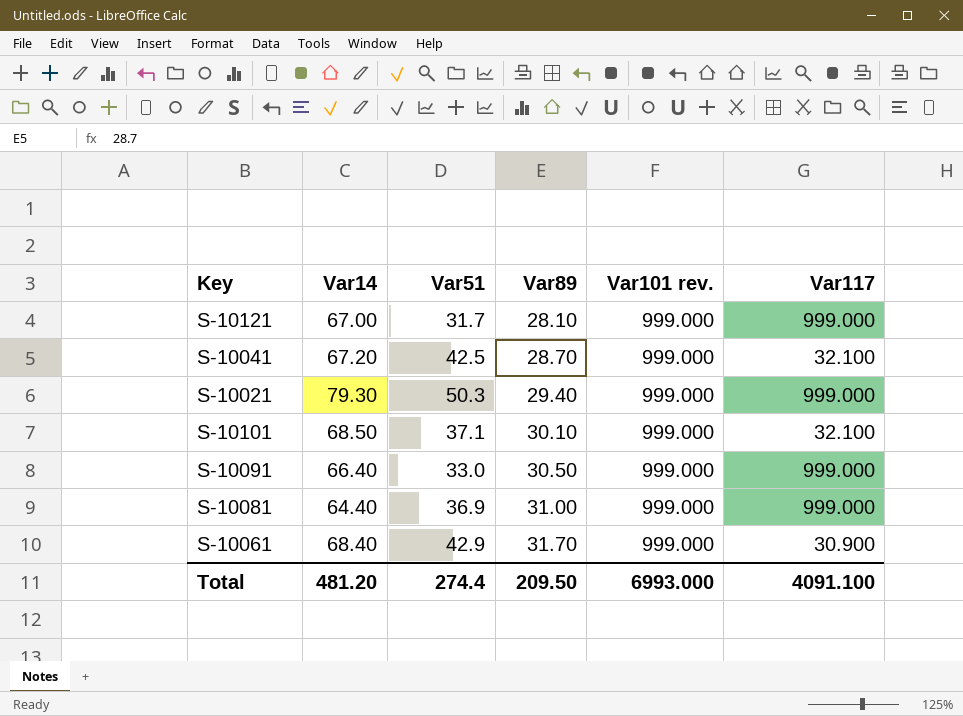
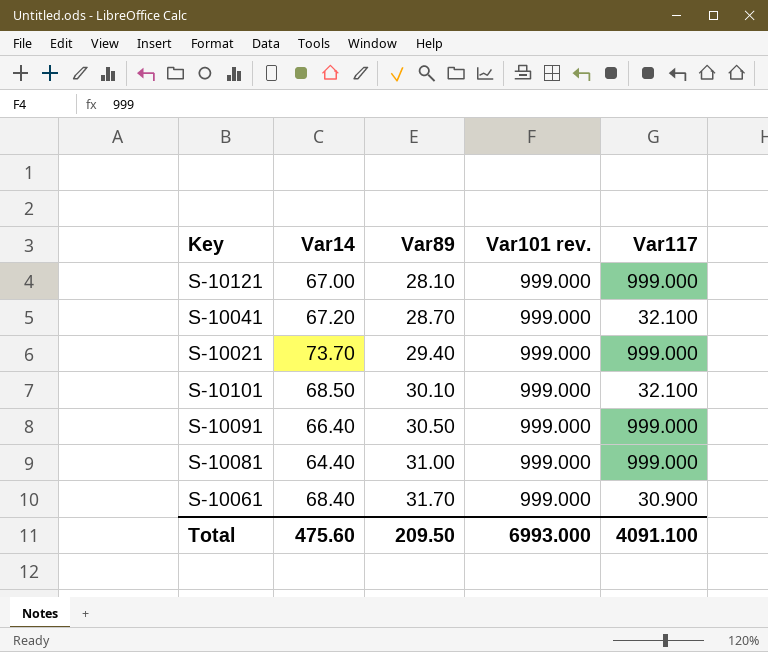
column Var51 | position: 3 -> none
S-10021 | Var14: 79.30 -> 73.70
Total | Var14: 481.20 -> 475.60

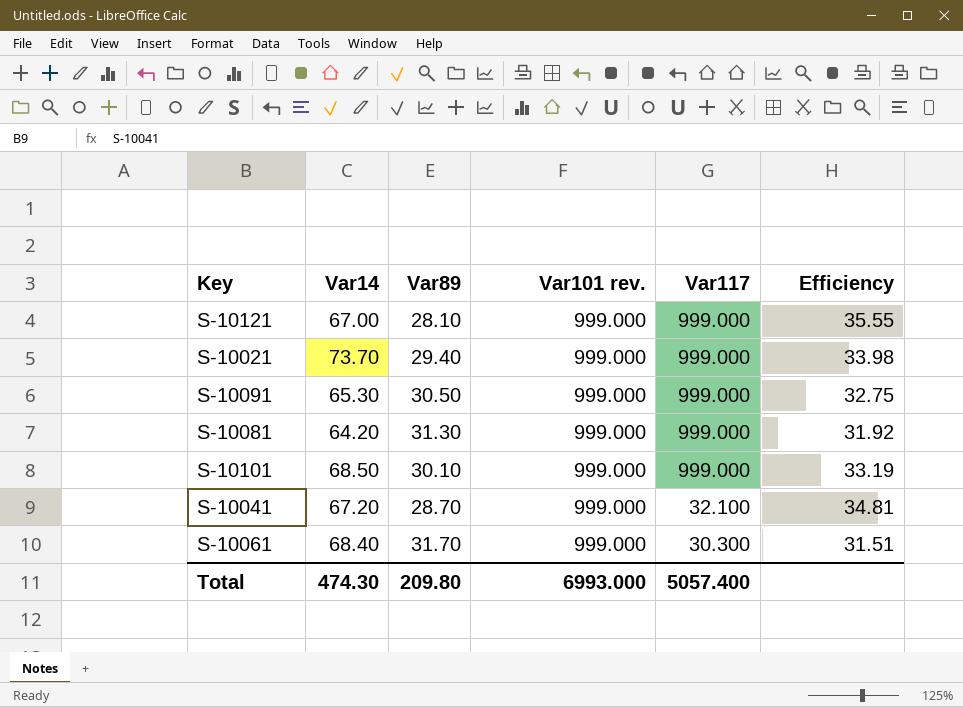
row order: Var89 ascending -> Var117 descending
column Efficiency | formula: none -> [Var101 rev.] / [Var89]
S-10091 | Var14: 66.40 -> 65.30
S-10081 | Var14: 64.40 -> 64.20
S-10081 | Var89: 31.00 -> 31.30
S-10101 | Var117: 32.100 -> 999.000
S-10061 | Var117: 30.900 -> 30.300
Total | Var14: 475.60 -> 474.30
Total | Var89: 209.50 -> 209.80
Total | Var117: 4091.100 -> 5057.400

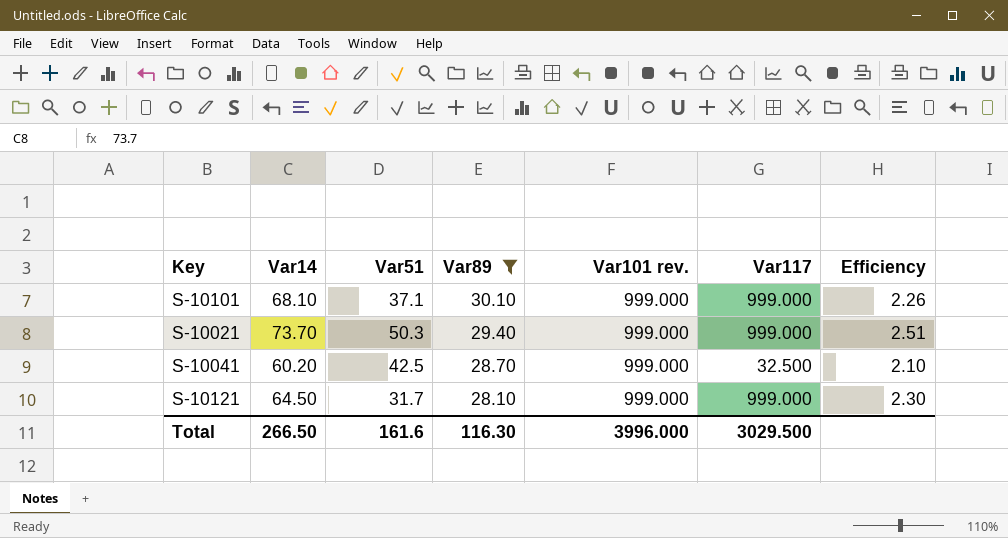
filter: none -> Var89 <= 30.10
row order: Var117 descending -> Var89 descending
column Var51 | position: none -> 3
column Efficiency | formula: [Var101 rev.] / [Var89] -> [Var14] / [Var89]
S-10101 | Var14: 68.50 -> 68.10
S-10041 | Var14: 67.20 -> 60.20
S-10041 | Var117: 32.100 -> 32.500
S-10121 | Var14: 67.00 -> 64.50
Total | Var14: 474.30 -> 266.50
Total | Var89: 209.80 -> 116.30
Total | Var101 rev.: 6993.000 -> 3996.000
Total | Var117: 5057.400 -> 3029.500

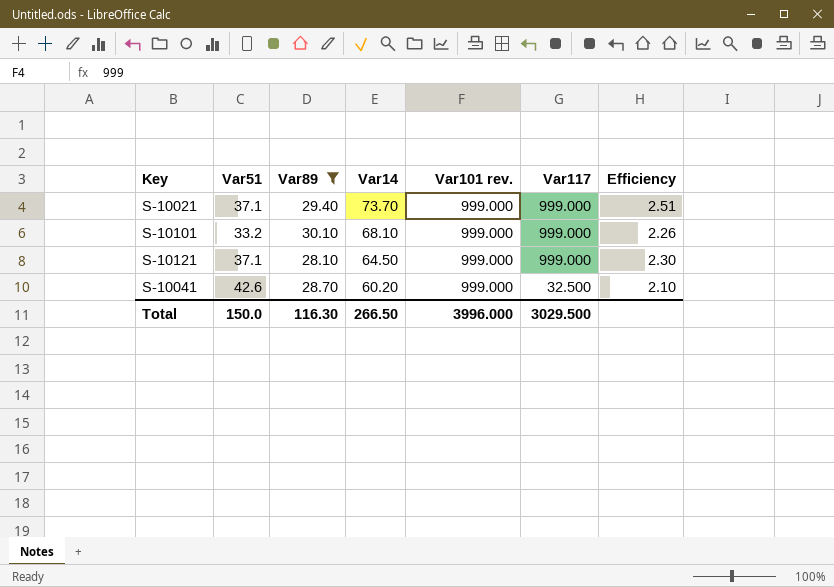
row order: Var89 descending -> Var14 descending
column Var14 | position: 2 -> 4
S-10021 | Var51: 50.3 -> 37.1
S-10101 | Var51: 37.1 -> 33.2
S-10121 | Var51: 31.7 -> 37.1
S-10041 | Var51: 42.5 -> 42.6
Total | Var51: 161.6 -> 150.0

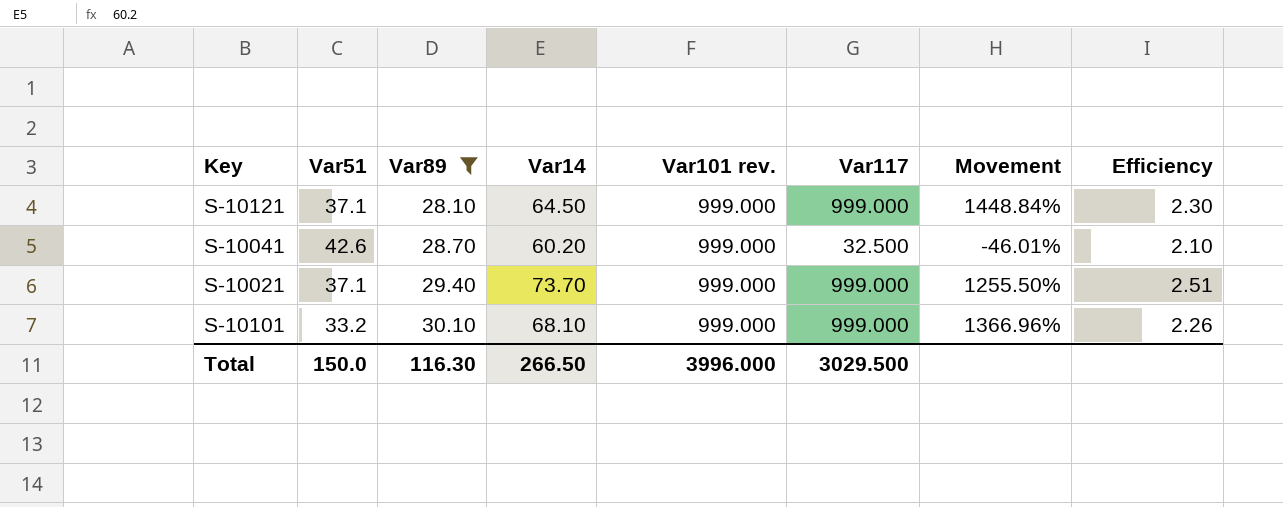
row order: Var14 descending -> Var89 ascending
column Movement | formula: none -> ([Var117] - [Var14]) / [Var14]

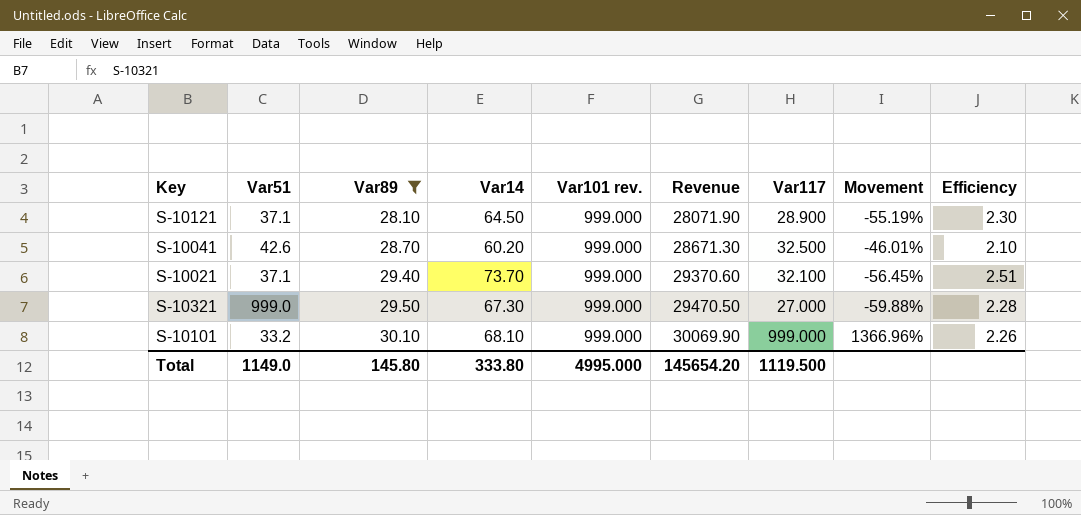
column Revenue | formula: none -> [Var89] * [Var101 rev.]
S-10121 | Var117: 999.000 -> 28.900
S-10121 | Movement: 1448.84% -> -55.19%
S-10021 | Var117: 999.000 -> 32.100
S-10021 | Movement: 1255.50% -> -56.45%
row S-10321: none -> 999.0 | 29.50 | 67.30 | 999.000 | 29470.50 | 27.000 | -59.88% | 2.28
Total | Var51: 150.0 -> 1149.0
Total | Var89: 116.30 -> 145.80
Total | Var14: 266.50 -> 333.80
Total | Var101 rev.: 3996.000 -> 4995.000
Total | Var117: 3029.500 -> 1119.500

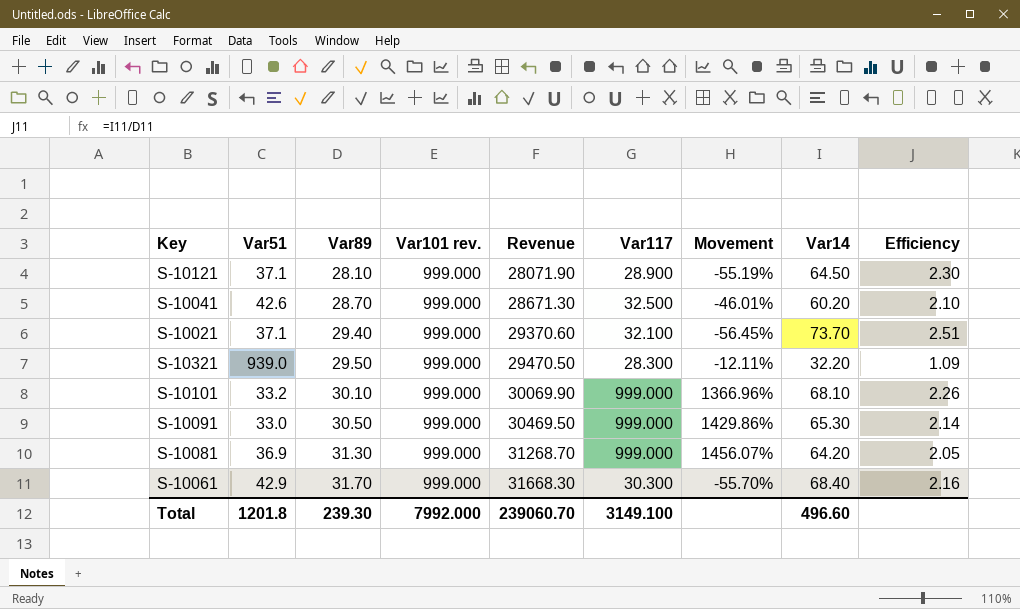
filter: Var89 <= 30.10 -> none
column Var14 | position: 4 -> 8
S-10321 | Var51: 999.0 -> 939.0
S-10321 | Var117: 27.000 -> 28.300
S-10321 | Movement: -59.88% -> -12.11%
S-10321 | Var14: 67.30 -> 32.20
S-10321 | Efficiency: 2.28 -> 1.09
Total | Var51: 1149.0 -> 1201.8
Total | Var89: 145.80 -> 239.30
Total | Var101 rev.: 4995.000 -> 7992.000
Total | Revenue: 145654.20 -> 239060.70
Total | Var117: 1119.500 -> 3149.100
Total | Var14: 333.80 -> 496.60

